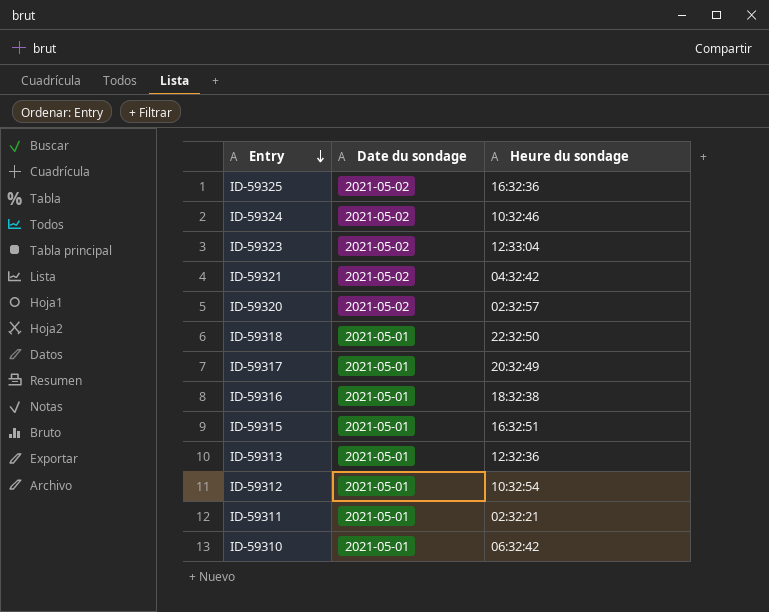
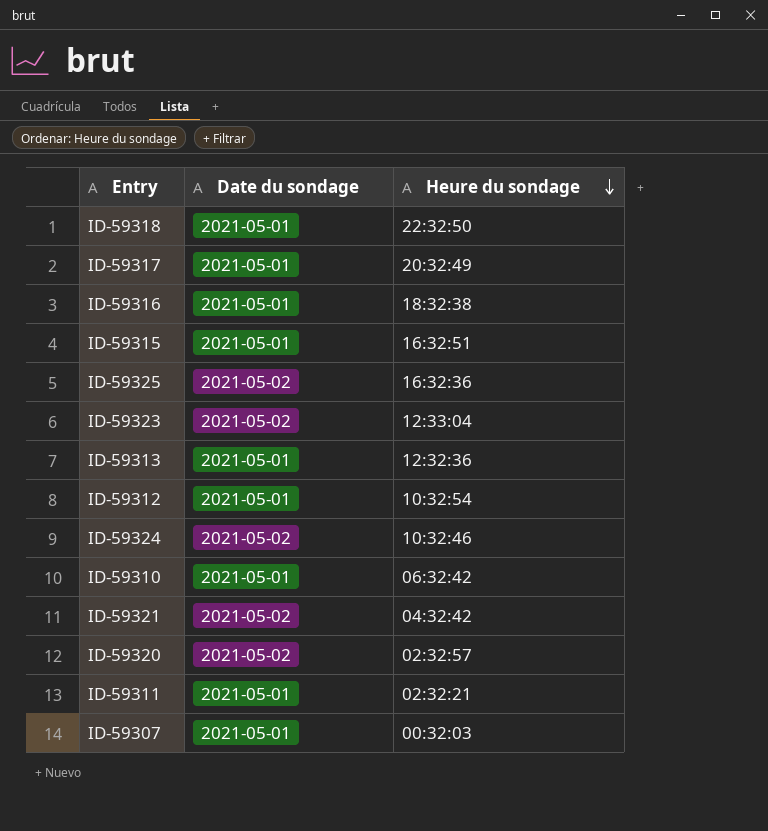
row order: Entry descending -> Heure du sondage descending
row ID-59307: none -> 2021-05-01 | 00:32:03

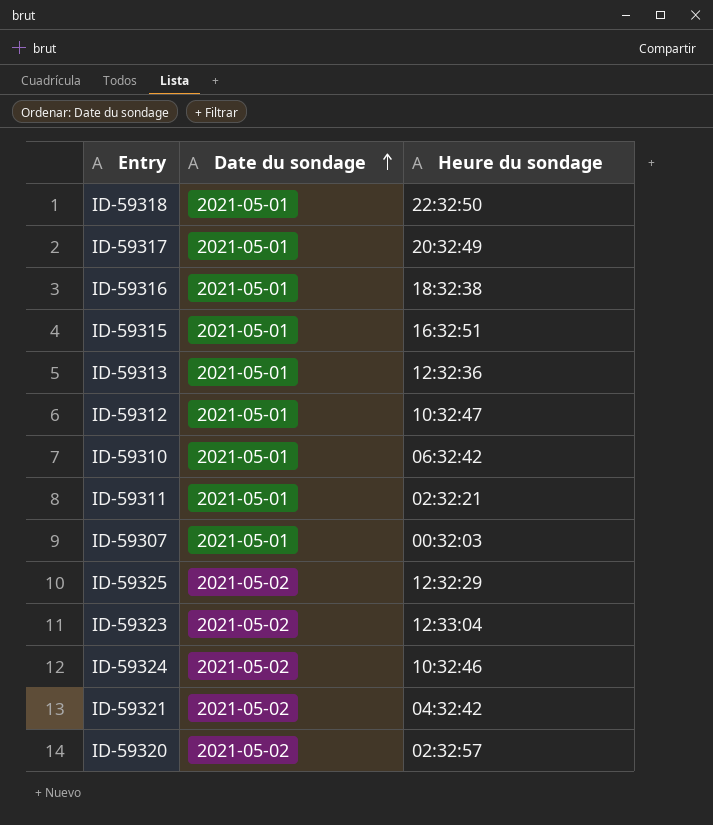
row order: Heure du sondage descending -> Date du sondage ascending
ID-59312 | Heure du sondage: 10:32:54 -> 10:32:47
ID-59325 | Heure du sondage: 16:32:36 -> 12:32:29

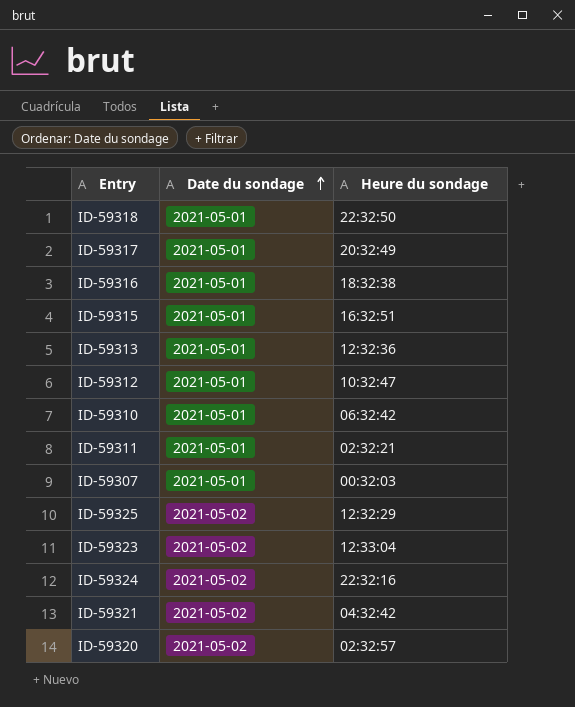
ID-59324 | Heure du sondage: 10:32:46 -> 22:32:16

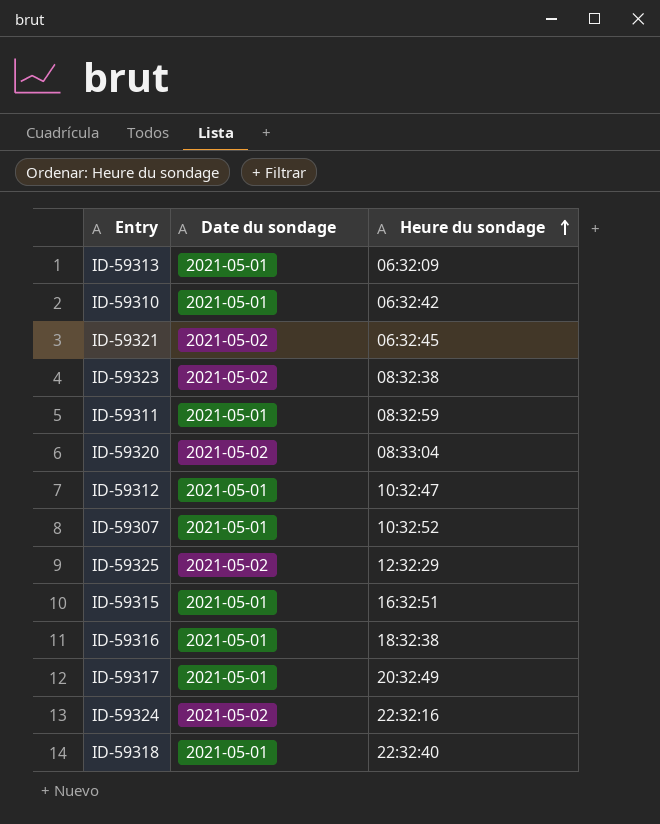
row order: Date du sondage ascending -> Heure du sondage ascending
ID-59313 | Heure du sondage: 12:32:36 -> 06:32:09
ID-59321 | Heure du sondage: 04:32:42 -> 06:32:45
ID-59323 | Heure du sondage: 12:33:04 -> 08:32:38
ID-59311 | Heure du sondage: 02:32:21 -> 08:32:59
ID-59320 | Heure du sondage: 02:32:57 -> 08:33:04
ID-59307 | Heure du sondage: 00:32:03 -> 10:32:52
ID-59318 | Heure du sondage: 22:32:50 -> 22:32:40

